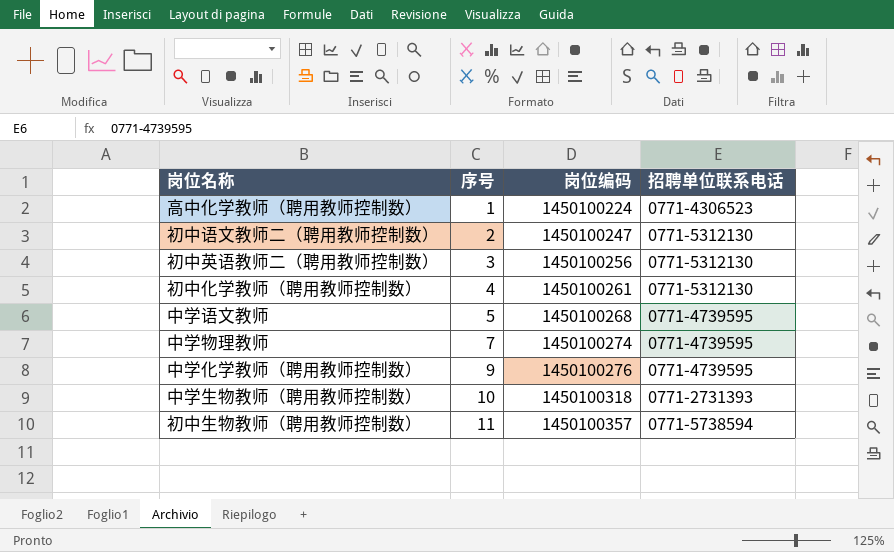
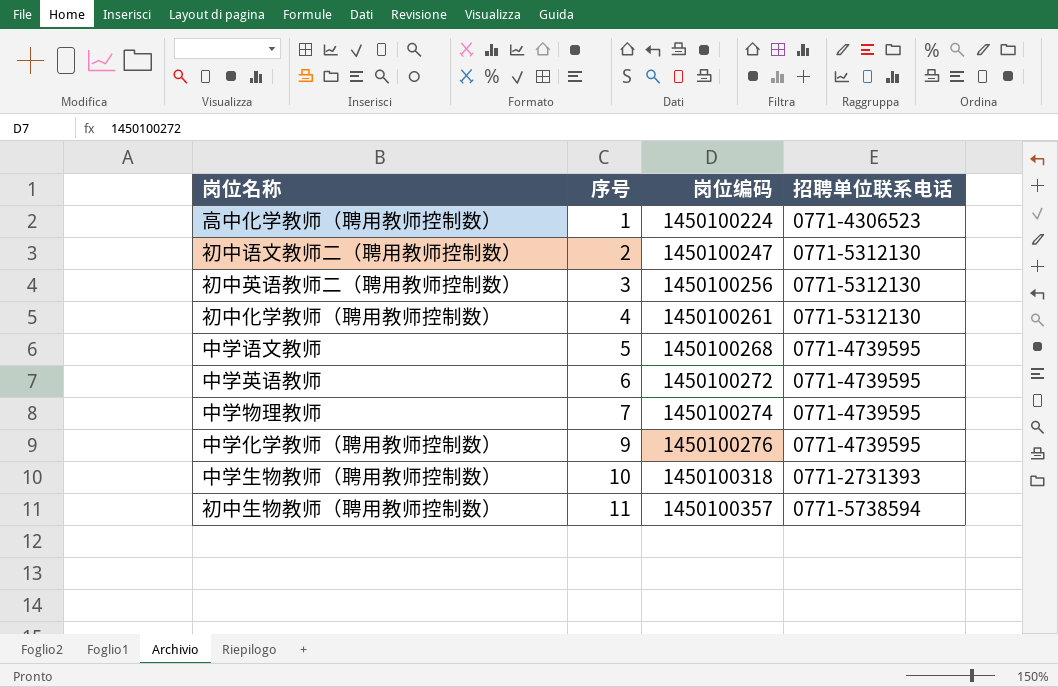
row 中学英语教师: none -> 6 | 1450100272 | 0771-4739595

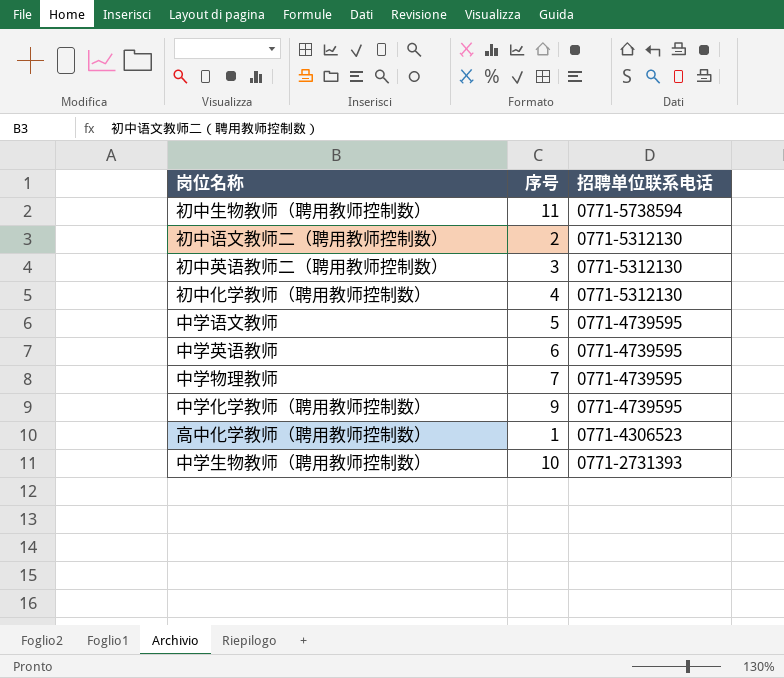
row order: 序号 ascending -> 招聘单位联系电话 descending
column 岗位编码 | position: 3 -> none

